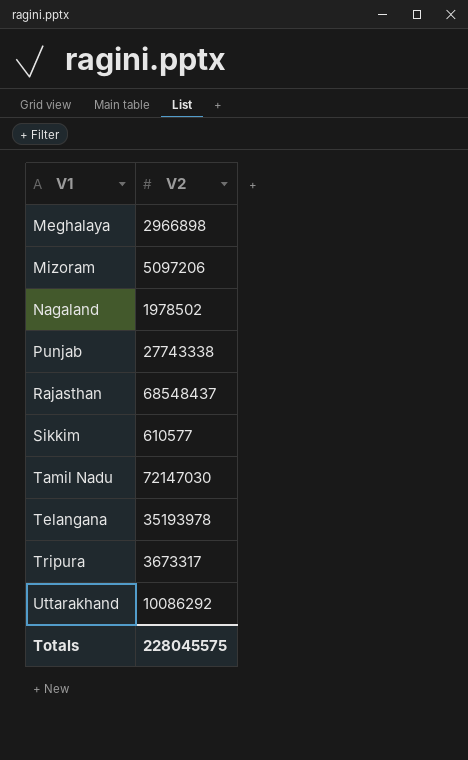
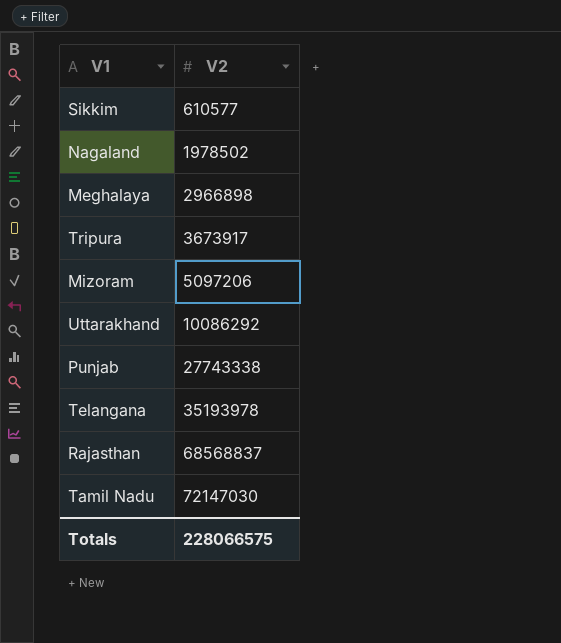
row order: V1 ascending -> V2 ascending
Tripura | V2: 3673317 -> 3673917
Rajasthan | V2: 68548437 -> 68568837
Totals | V2: 228045575 -> 228066575

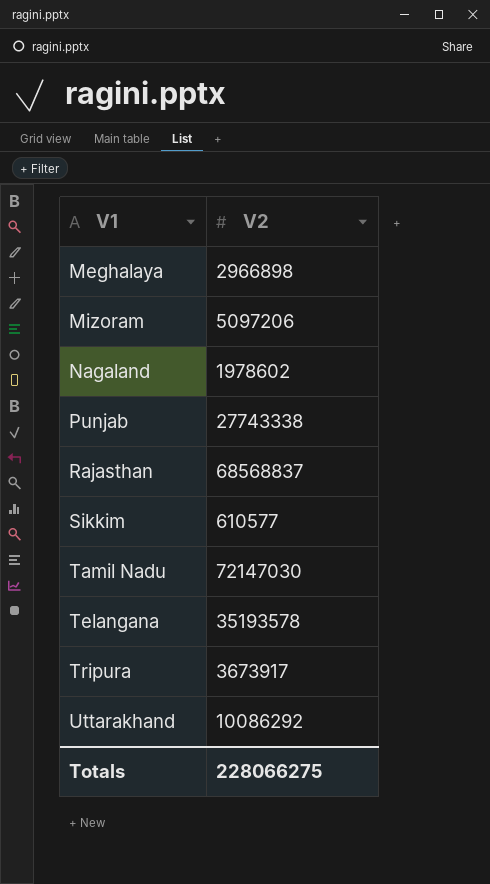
row order: V2 ascending -> V1 ascending
Nagaland | V2: 1978502 -> 1978602
Telangana | V2: 35193978 -> 35193578
Totals | V2: 228066575 -> 228066275

